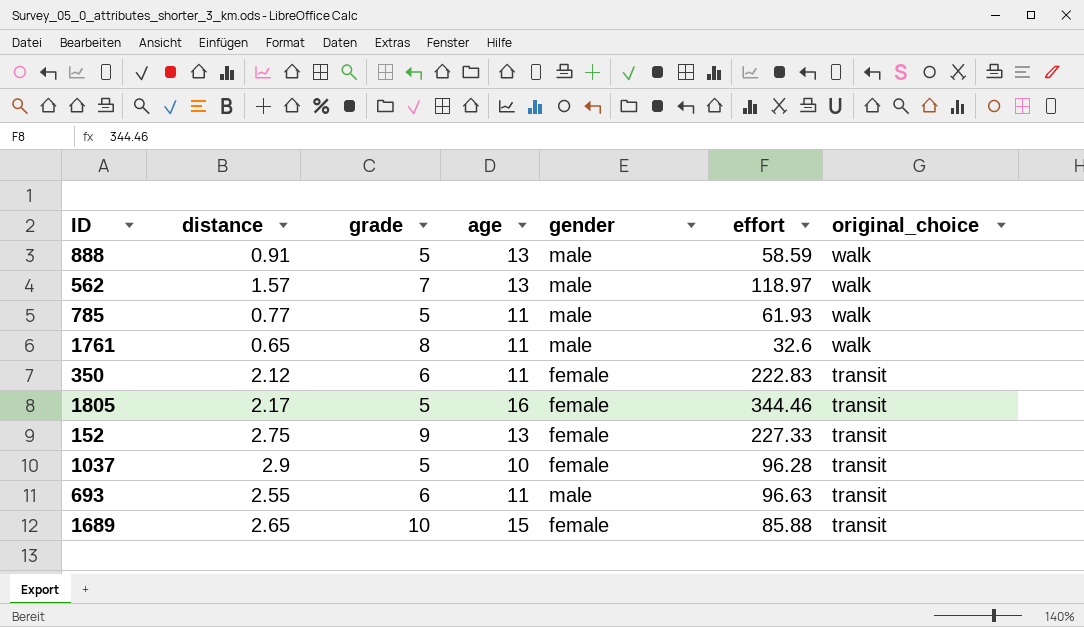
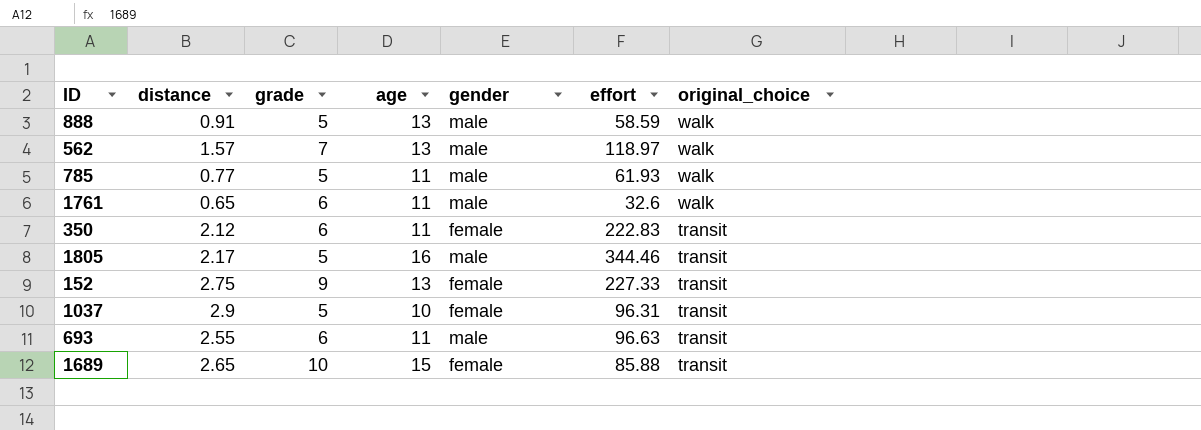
1761 | grade: 8 -> 6
1805 | gender: female -> male
1037 | effort: 96.28 -> 96.31

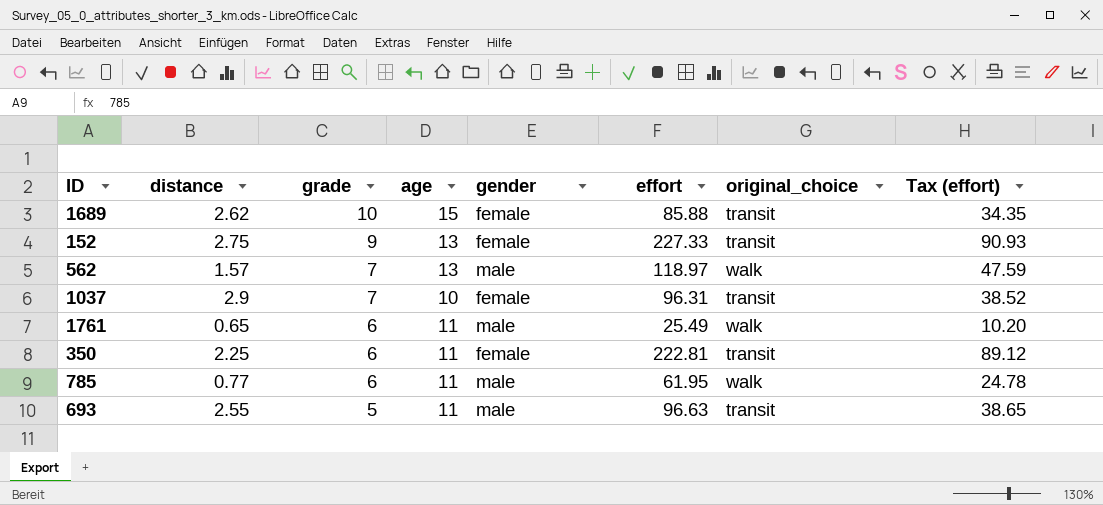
row order: original_choice descending -> grade descending
column Tax (effort) | formula: none -> [effort] * 0.4
row 888: 0.91 | 5 | 13 | male | 58.59 | walk -> none
row 1805: 2.17 | 5 | 16 | male | 344.46 | transit -> none
1689 | distance: 2.65 -> 2.62
1037 | grade: 5 -> 7
1761 | effort: 32.6 -> 25.49
350 | distance: 2.12 -> 2.25
350 | effort: 222.83 -> 222.81
785 | grade: 5 -> 6
785 | effort: 61.93 -> 61.95
693 | grade: 6 -> 5

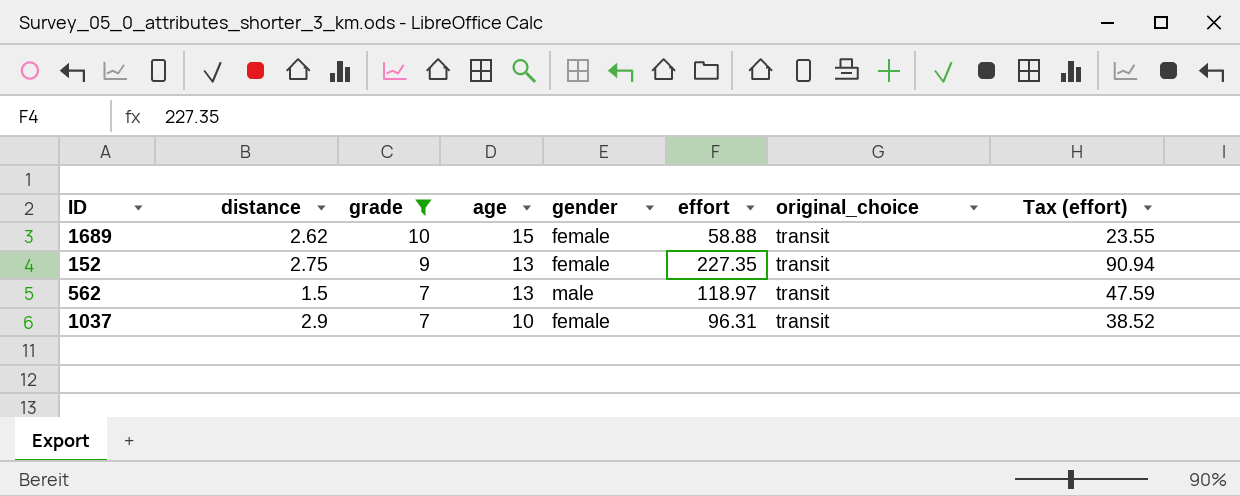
filter: none -> grade >= 7
1689 | effort: 85.88 -> 58.88
1689 | Tax (effort): 34.35 -> 23.55
152 | effort: 227.33 -> 227.35
152 | Tax (effort): 90.93 -> 90.94
562 | distance: 1.57 -> 1.5
562 | original_choice: walk -> transit

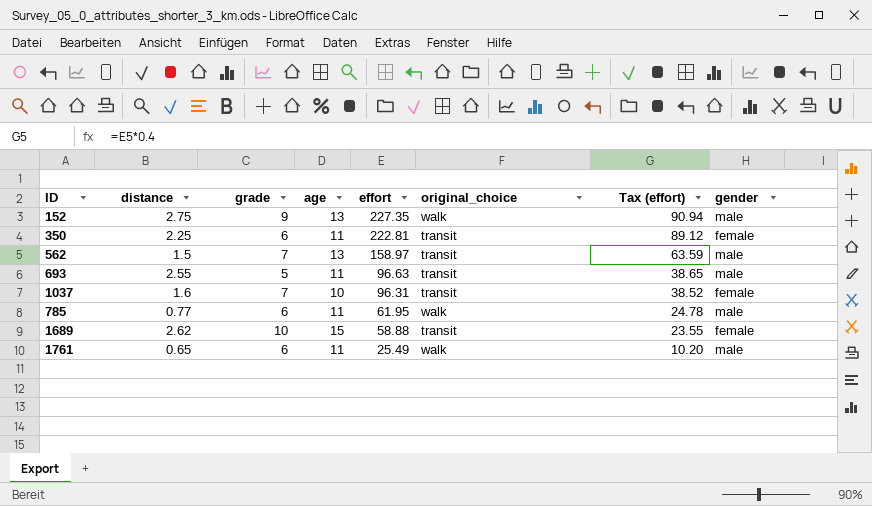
filter: grade >= 7 -> none
row order: grade descending -> effort descending
column gender | position: 5 -> 8
152 | original_choice: transit -> walk
152 | gender: female -> male
562 | effort: 118.97 -> 158.97
562 | Tax (effort): 47.59 -> 63.59
1037 | distance: 2.9 -> 1.6

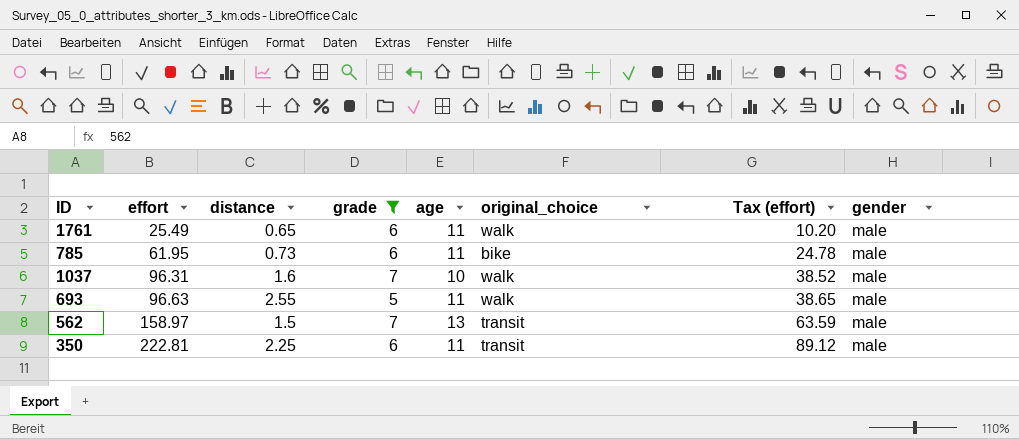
filter: none -> grade <= 7
row order: effort descending -> effort ascending
column effort | position: 5 -> 2
785 | distance: 0.77 -> 0.73
785 | original_choice: walk -> bike
1037 | original_choice: transit -> walk
1037 | gender: female -> male
693 | original_choice: transit -> walk
350 | gender: female -> male

